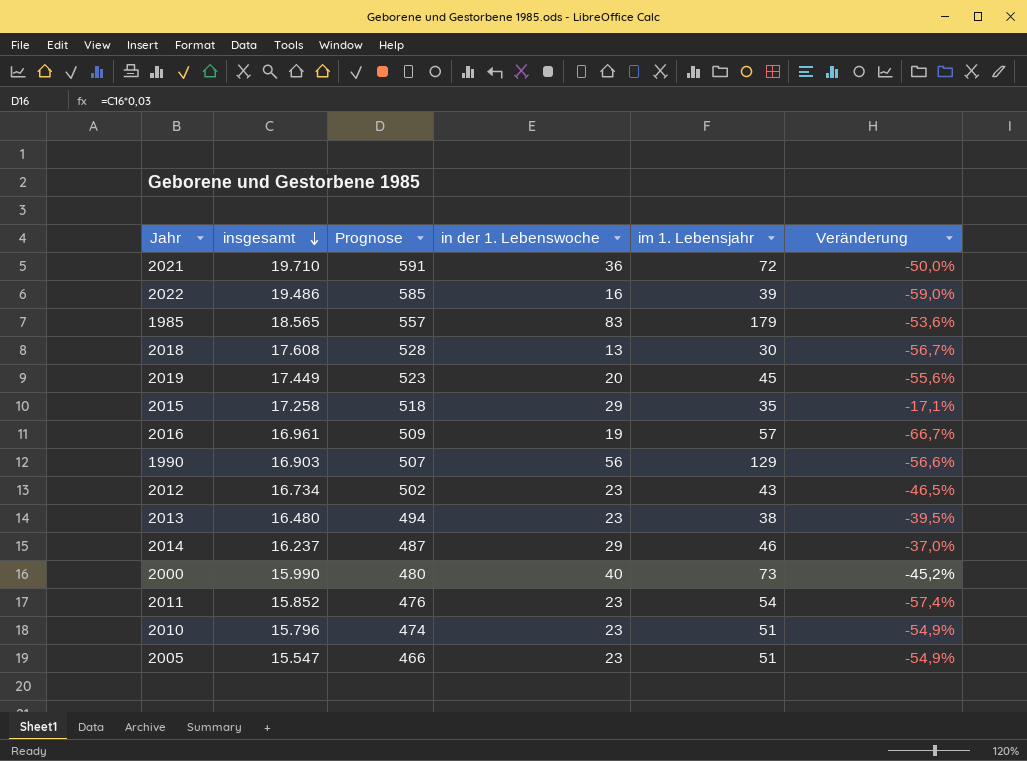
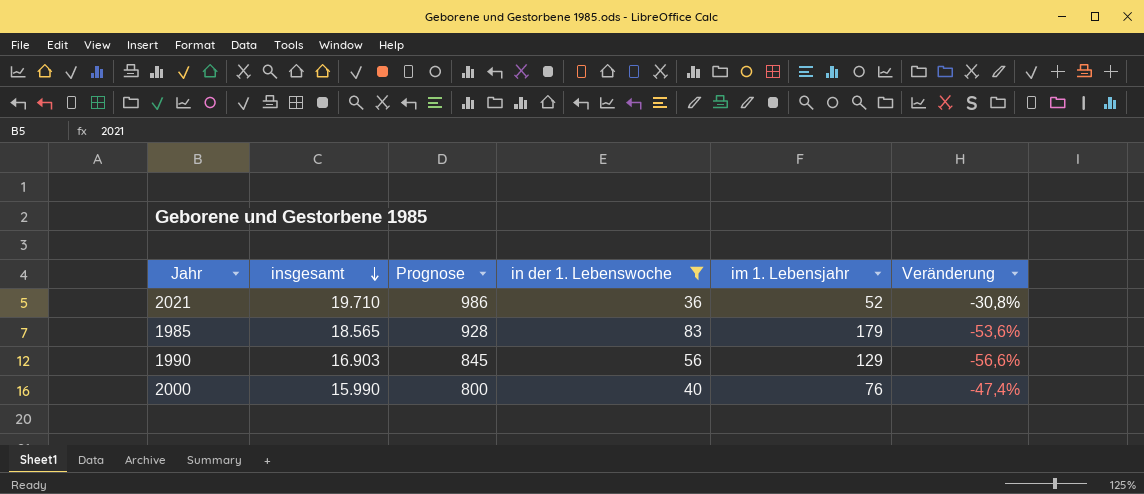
filter: none -> in der 1. Lebenswoche >= 36
column Prognose | formula: [insgesamt] * 0,03 -> [insgesamt] * 0,05
2021 | im 1. Lebensjahr: 72 -> 52
2021 | Veränderung: -50,0% -> -30,8%
2000 | im 1. Lebensjahr: 73 -> 76
2000 | Veränderung: -45,2% -> -47,4%

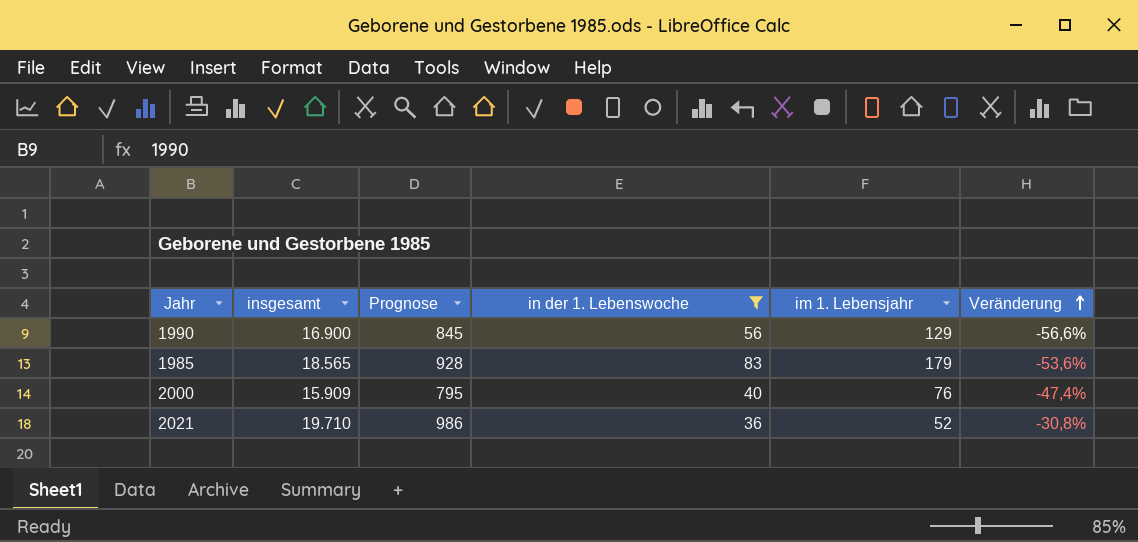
row order: insgesamt descending -> Veränderung ascending
1990 | insgesamt: 16.903 -> 16.900
2000 | insgesamt: 15.990 -> 15.909
2000 | Prognose: 800 -> 795

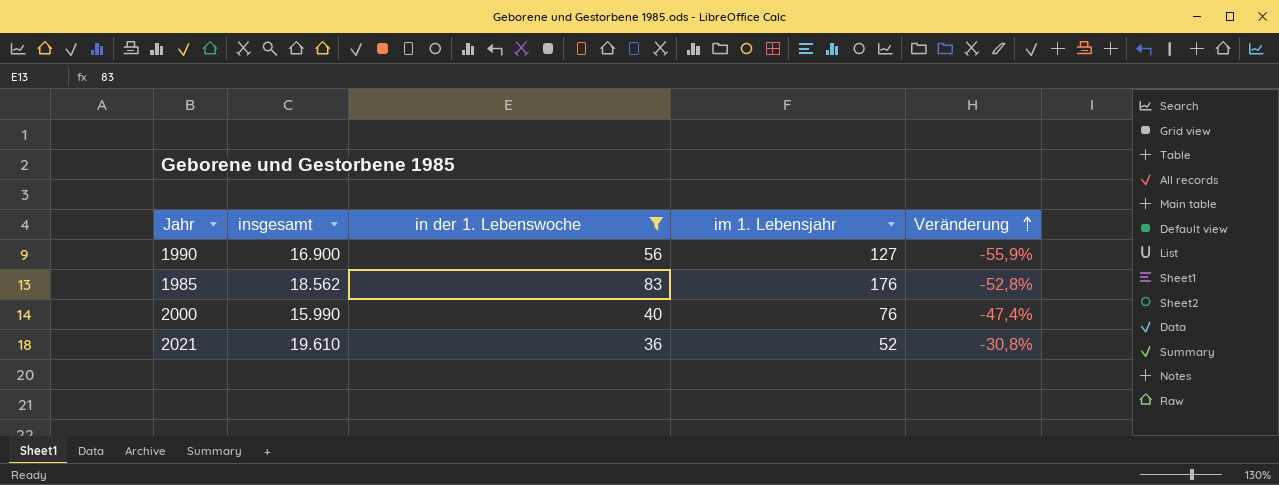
column Prognose | formula: [insgesamt] * 0,05 -> none
1990 | im 1. Lebensjahr: 129 -> 127
1990 | Veränderung: -56,6% -> -55,9%
1985 | insgesamt: 18.565 -> 18.562
1985 | im 1. Lebensjahr: 179 -> 176
1985 | Veränderung: -53,6% -> -52,8%
2000 | insgesamt: 15.909 -> 15.990
2021 | insgesamt: 19.710 -> 19.610

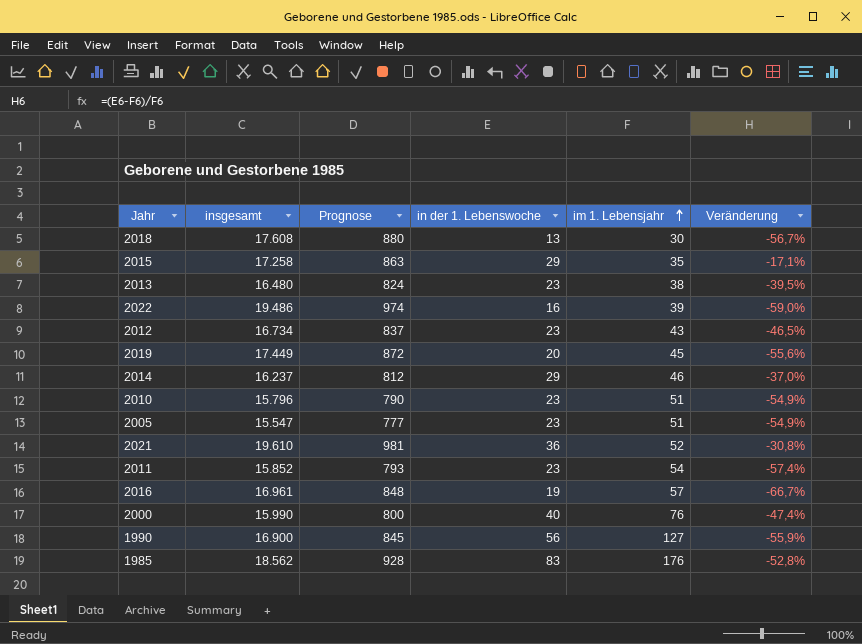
filter: in der 1. Lebenswoche >= 36 -> none
row order: Veränderung ascending -> im 1. Lebensjahr ascending
column Prognose | formula: none -> [insgesamt] * 0,05

